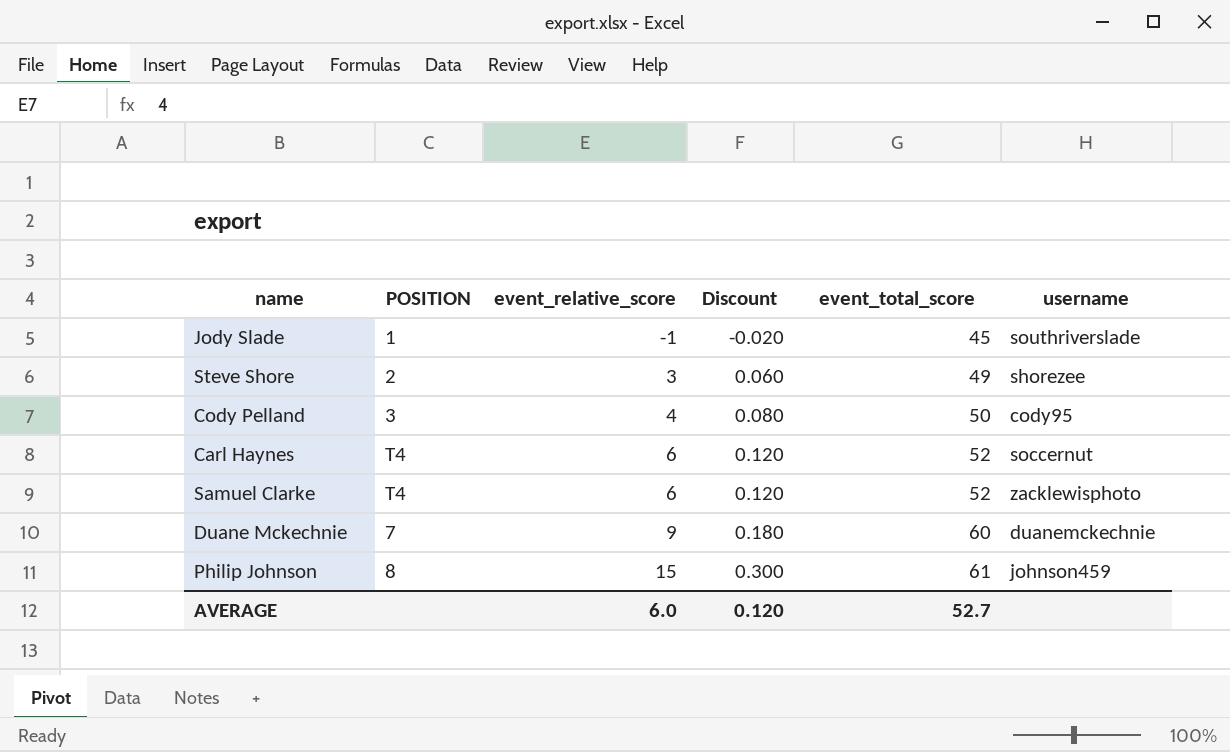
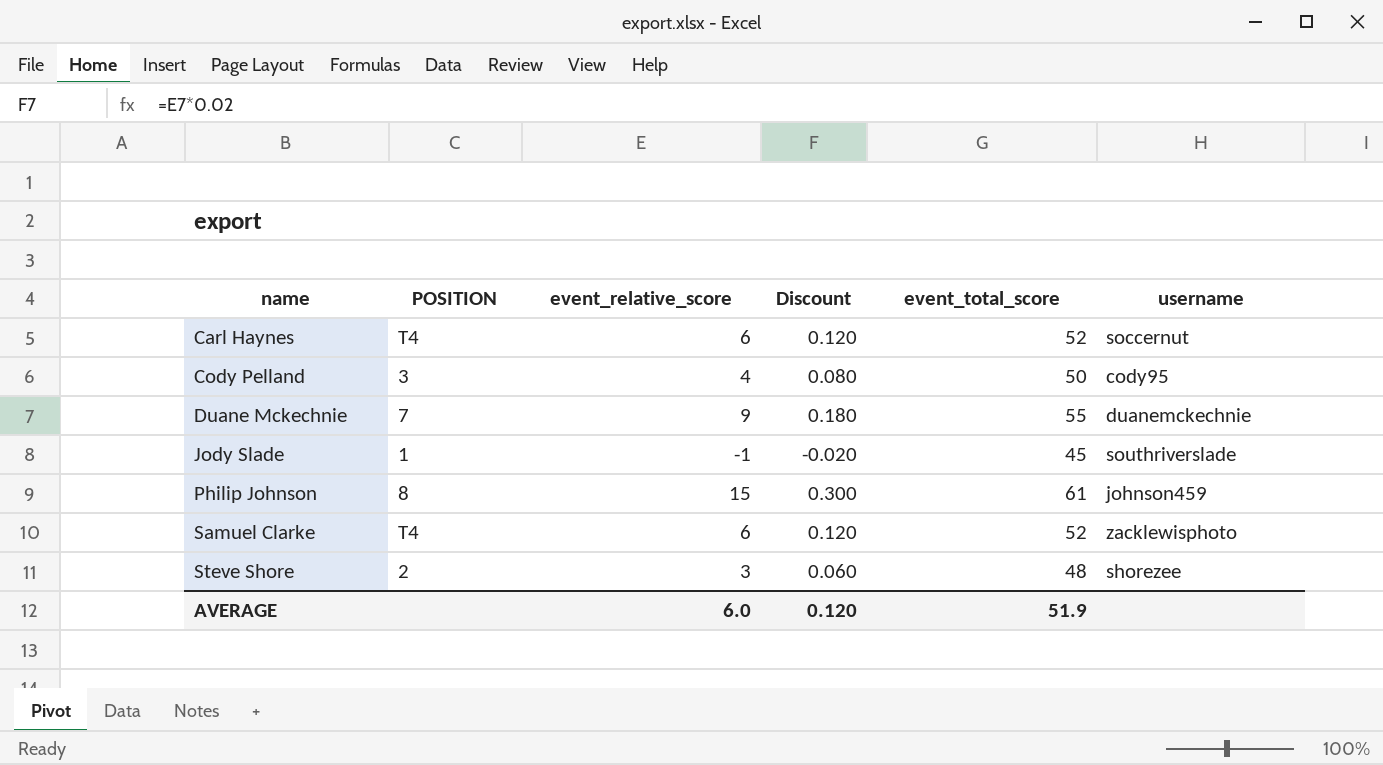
row order: event_relative_score ascending -> name ascending
Duane Mckechnie | event_total_score: 60 -> 55
Steve Shore | event_total_score: 49 -> 48
AVERAGE | event_total_score: 52.7 -> 51.9

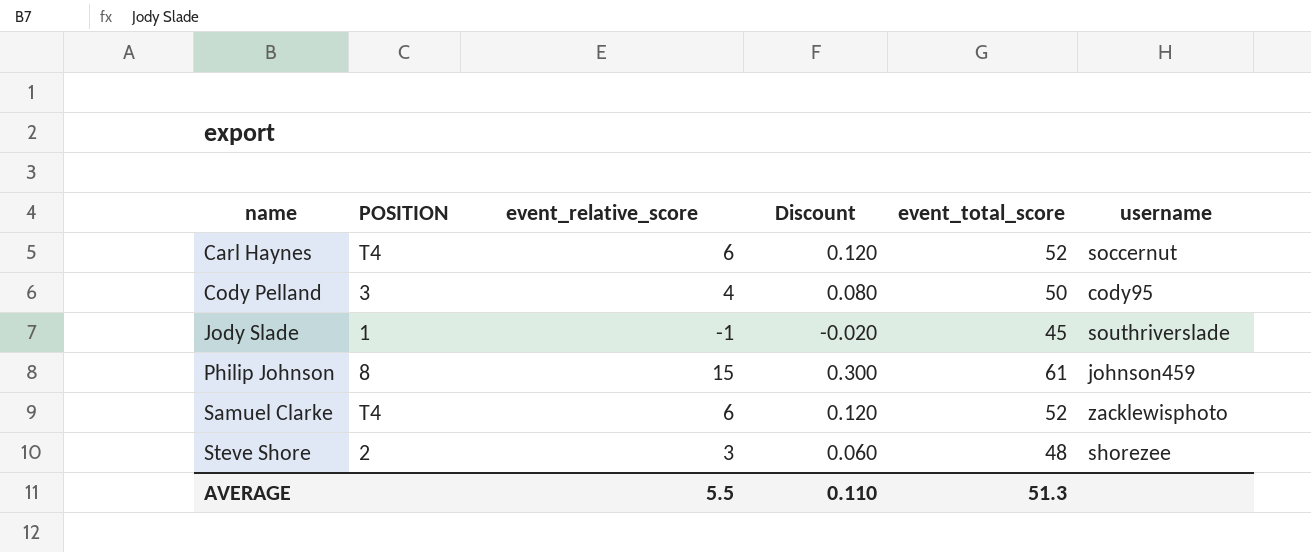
row Duane Mckechnie: 7 | 9 | 0.180 | 55 | duanemckechnie -> none
AVERAGE | event_relative_score: 6.0 -> 5.5
AVERAGE | Discount: 0.120 -> 0.110
AVERAGE | event_total_score: 51.9 -> 51.3

